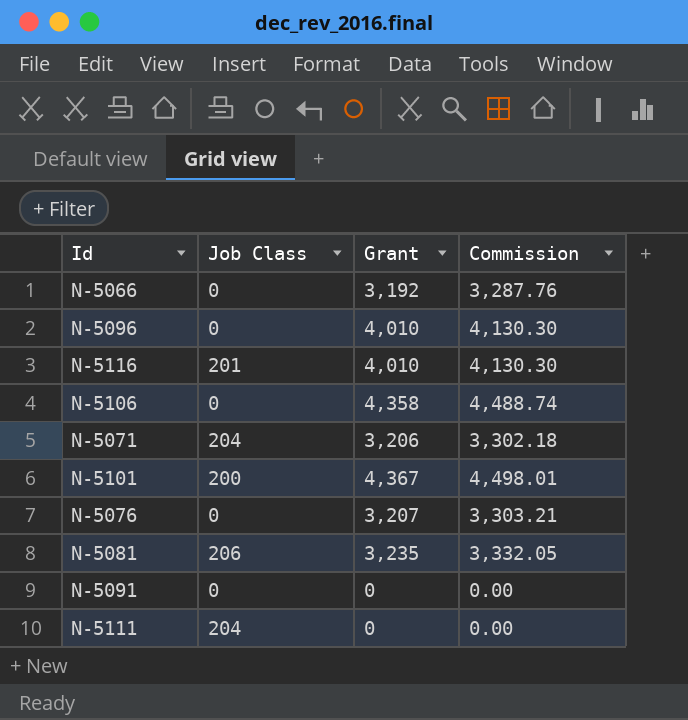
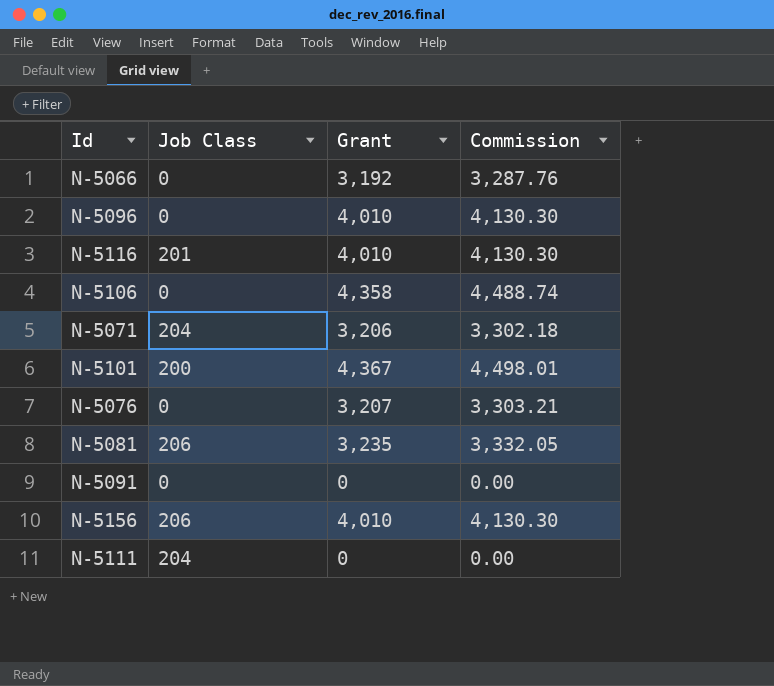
row N-5156: none -> 206 | 4,010 | 4,130.30

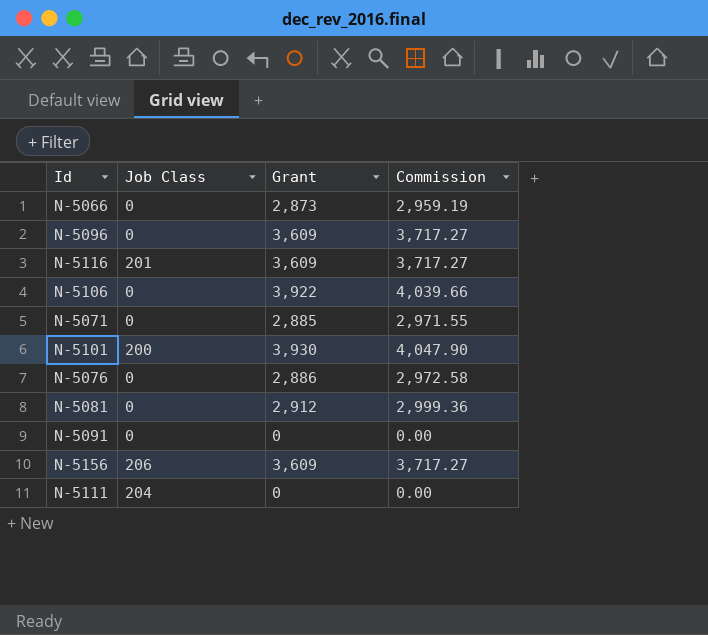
N-5066 | Grant: 3,192 -> 2,873
N-5066 | Commission: 3,287.76 -> 2,959.19
N-5096 | Grant: 4,010 -> 3,609
N-5096 | Commission: 4,130.30 -> 3,717.27
N-5116 | Grant: 4,010 -> 3,609
N-5116 | Commission: 4,130.30 -> 3,717.27
N-5106 | Grant: 4,358 -> 3,922
N-5106 | Commission: 4,488.74 -> 4,039.66
N-5071 | Job Class: 204 -> 0
N-5071 | Grant: 3,206 -> 2,885
N-5071 | Commission: 3,302.18 -> 2,971.55
N-5101 | Grant: 4,367 -> 3,930
N-5101 | Commission: 4,498.01 -> 4,047.90
N-5076 | Grant: 3,207 -> 2,886
N-5076 | Commission: 3,303.21 -> 2,972.58
N-5081 | Job Class: 206 -> 0
N-5081 | Grant: 3,235 -> 2,912
N-5081 | Commission: 3,332.05 -> 2,999.36
N-5156 | Grant: 4,010 -> 3,609
N-5156 | Commission: 4,130.30 -> 3,717.27

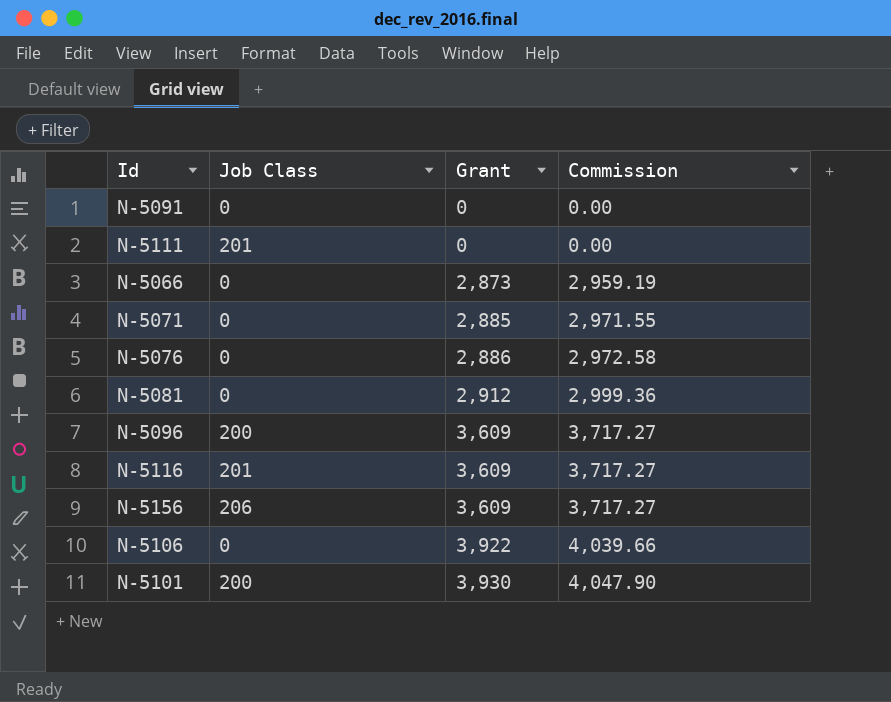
row order: none -> Grant ascending
N-5111 | Job Class: 204 -> 201
N-5096 | Job Class: 0 -> 200

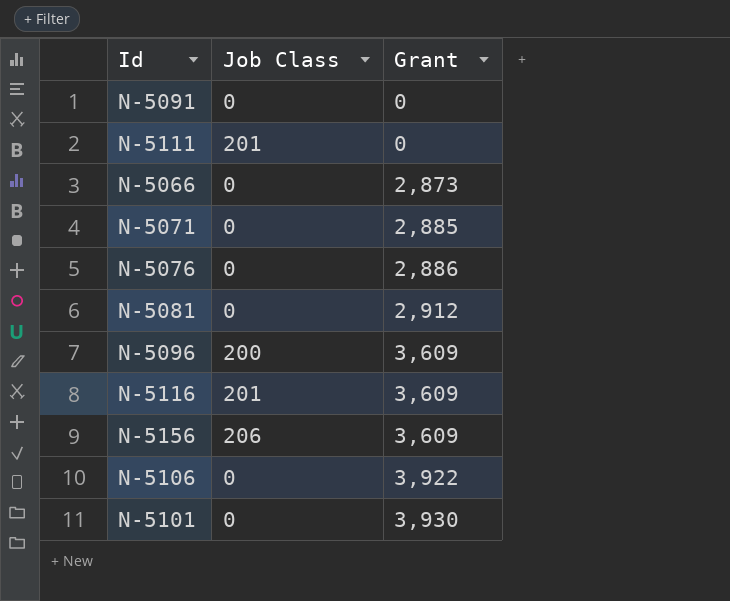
column Commission | formula: [Grant] * 1.03 -> none
N-5101 | Job Class: 200 -> 0

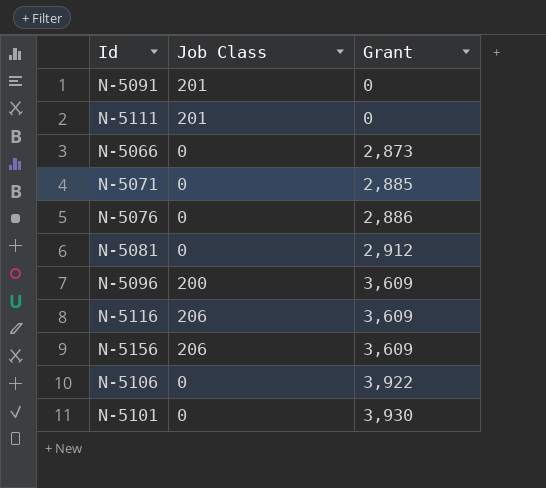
N-5091 | Job Class: 0 -> 201
N-5116 | Job Class: 201 -> 206

